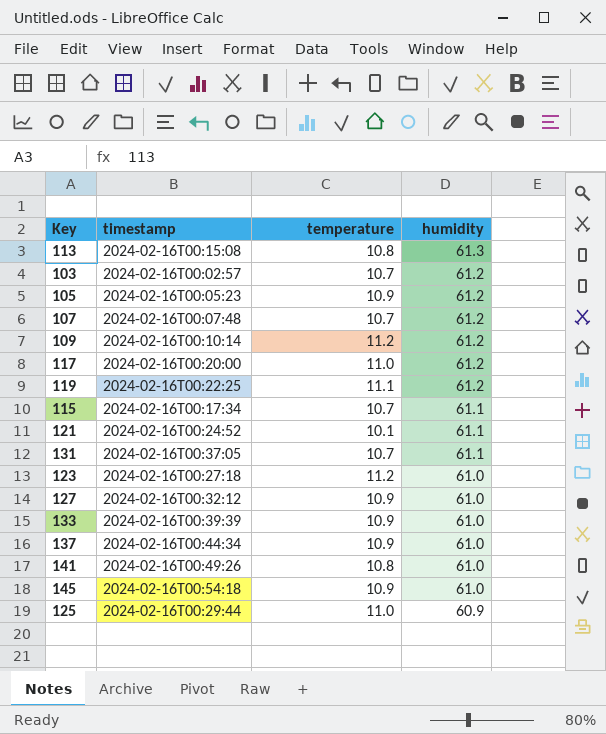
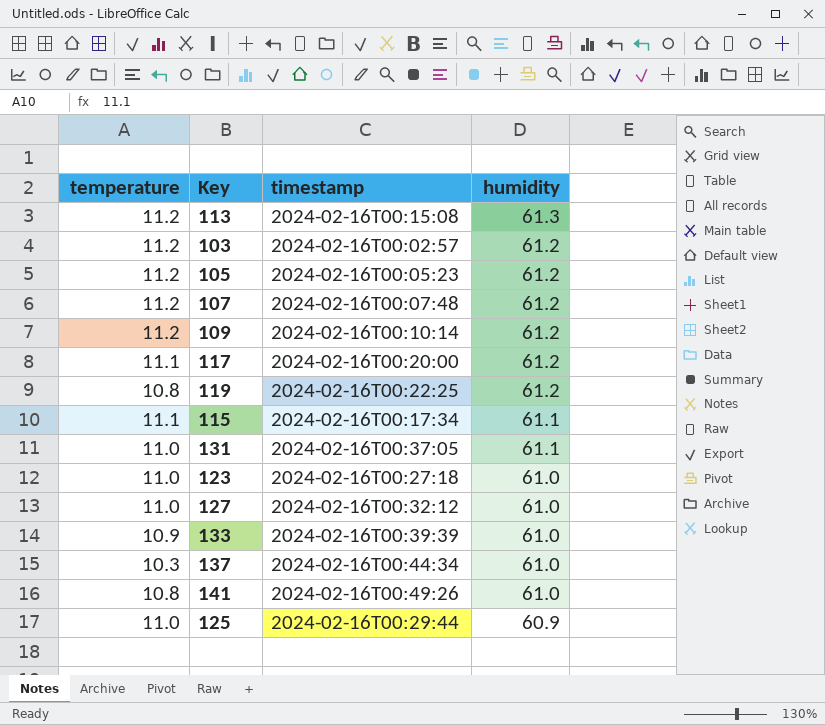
column temperature | position: 3 -> 1
row 121: 2024-02-16T00:24:52 | 10.1 | 61.1 -> none
row 145: 2024-02-16T00:54:18 | 10.9 | 61.0 -> none
113 | temperature: 10.8 -> 11.2
103 | temperature: 10.7 -> 11.2
105 | temperature: 10.9 -> 11.2
107 | temperature: 10.7 -> 11.2
117 | temperature: 11.0 -> 11.1
119 | temperature: 11.1 -> 10.8
115 | temperature: 10.7 -> 11.1
131 | temperature: 10.7 -> 11.0
123 | temperature: 11.2 -> 11.0
127 | temperature: 10.9 -> 11.0
137 | temperature: 10.9 -> 10.3

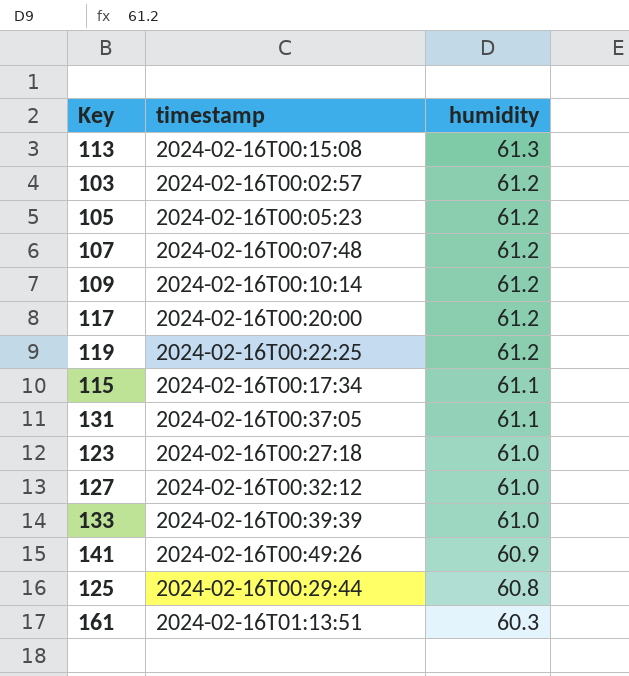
column temperature | position: 1 -> none
row 137: 10.3 | 2024-02-16T00:44:34 | 61.0 -> none
141 | humidity: 61.0 -> 60.9
125 | humidity: 60.9 -> 60.8
row 161: none -> 2024-02-16T01:13:51 | 60.3

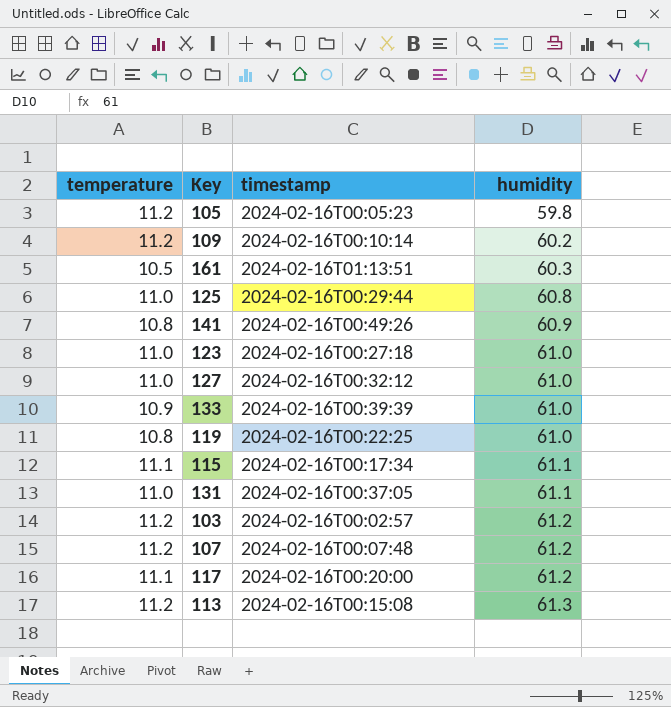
row order: humidity descending -> humidity ascending
column temperature | position: none -> 1
105 | humidity: 61.2 -> 59.8
109 | humidity: 61.2 -> 60.2
119 | humidity: 61.2 -> 61.0

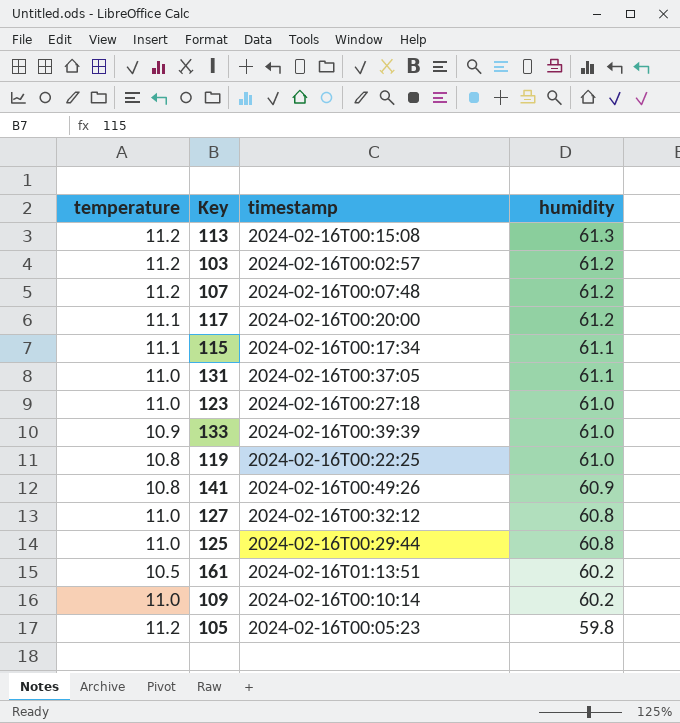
row order: humidity ascending -> humidity descending
127 | humidity: 61.0 -> 60.8
161 | humidity: 60.3 -> 60.2
109 | temperature: 11.2 -> 11.0

